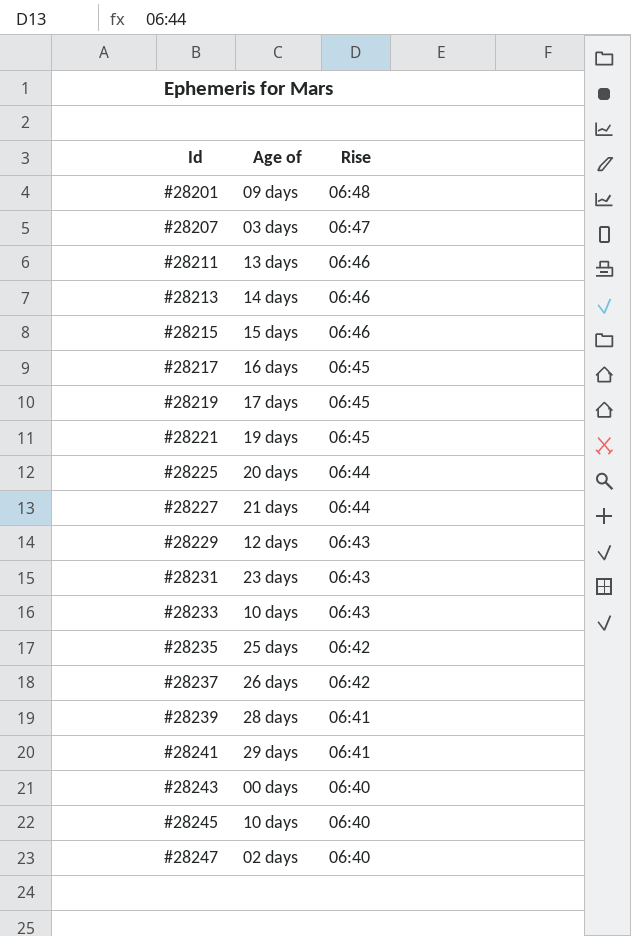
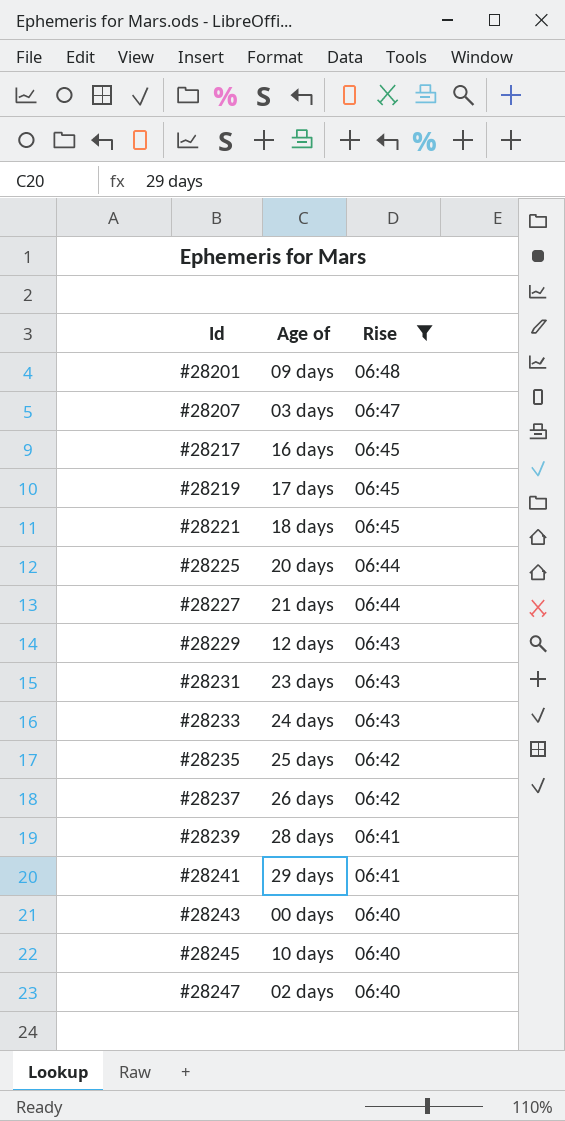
filter: none -> Rise != 06:46
#28221 | Age of: 19 days -> 18 days
#28233 | Age of: 10 days -> 24 days

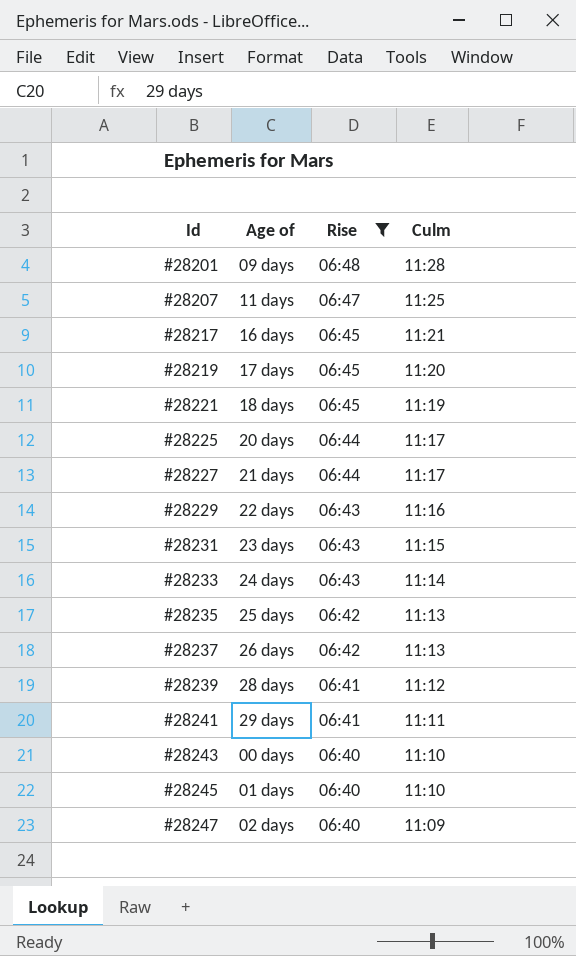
column Culm | position: none -> 4
#28207 | Age of: 03 days -> 11 days
#28229 | Age of: 12 days -> 22 days
#28245 | Age of: 10 days -> 01 days

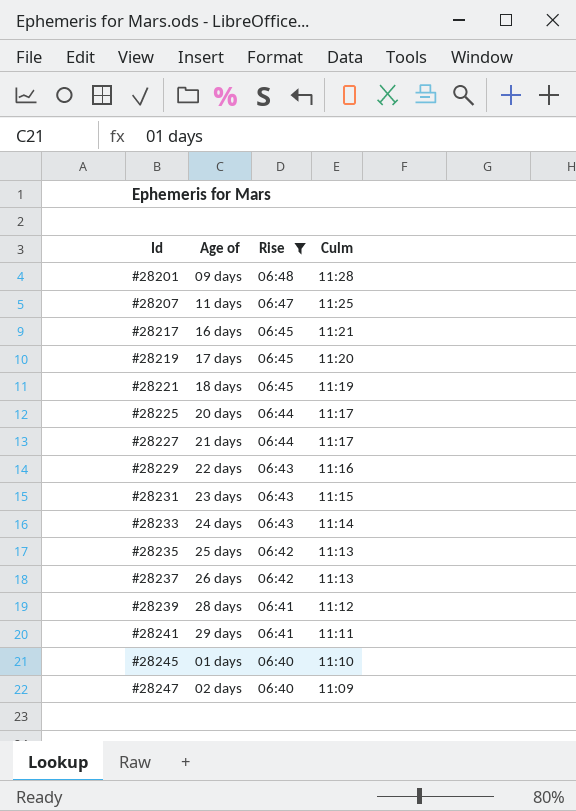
row #28243: 00 days | 06:40 | 11:10 -> none

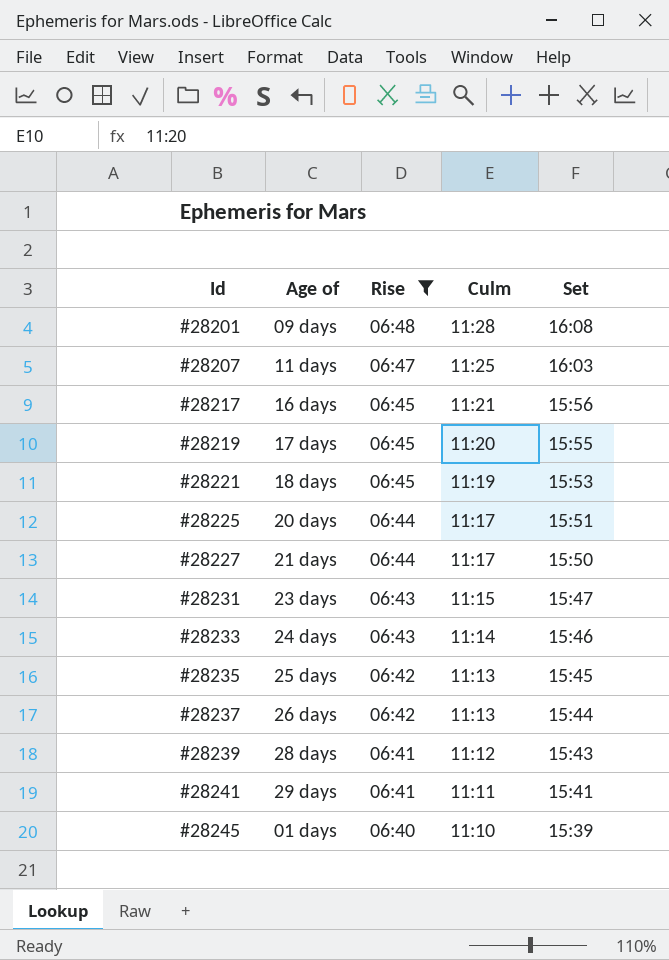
column Set | position: none -> 5
row #28229: 22 days | 06:43 | 11:16 -> none
row #28247: 02 days | 06:40 | 11:09 -> none

